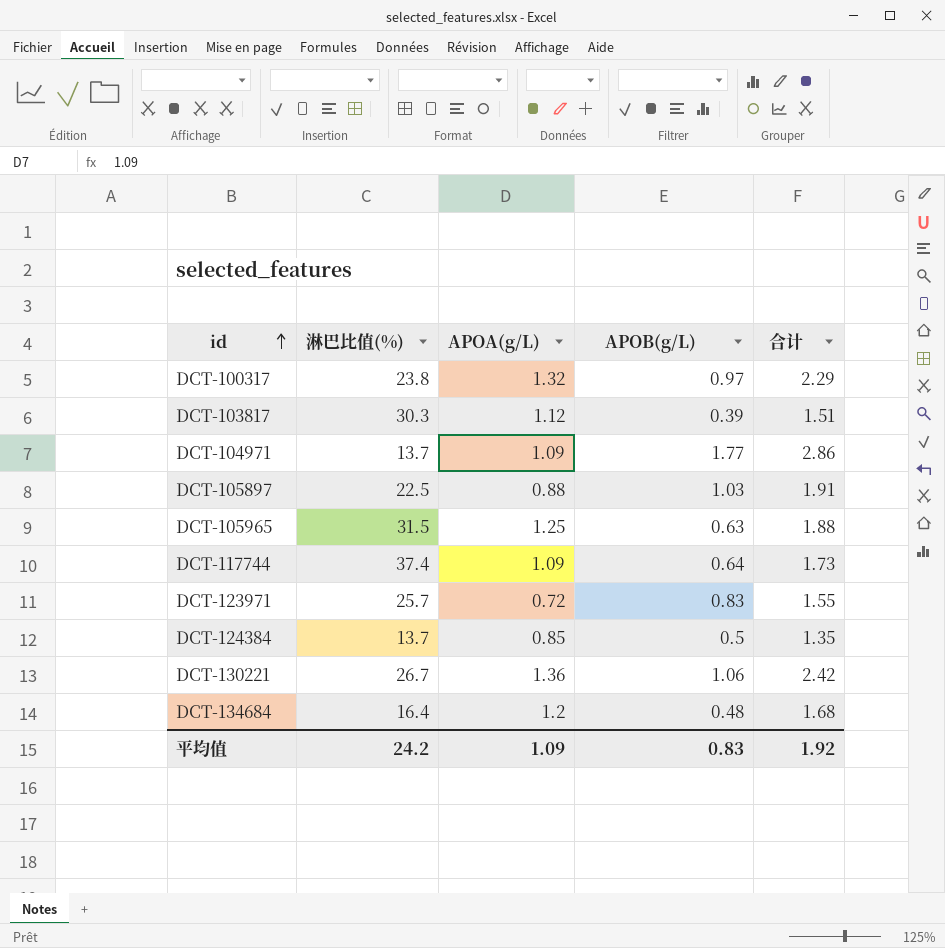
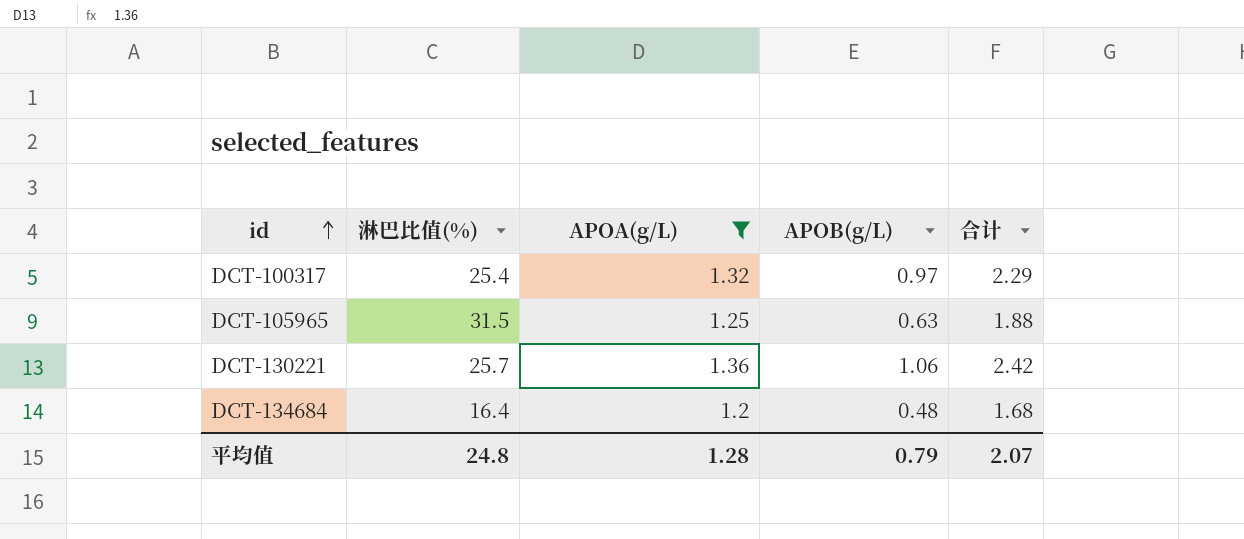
filter: none -> APOA(g/L) >= 1.2
DCT-100317 | 淋巴比值(%): 23.8 -> 25.4
DCT-130221 | 淋巴比值(%): 26.7 -> 25.7
平均值 | 淋巴比值(%): 24.2 -> 24.8
平均值 | APOA(g/L): 1.09 -> 1.28
平均值 | APOB(g/L): 0.83 -> 0.79
平均值 | 合计: 1.92 -> 2.07

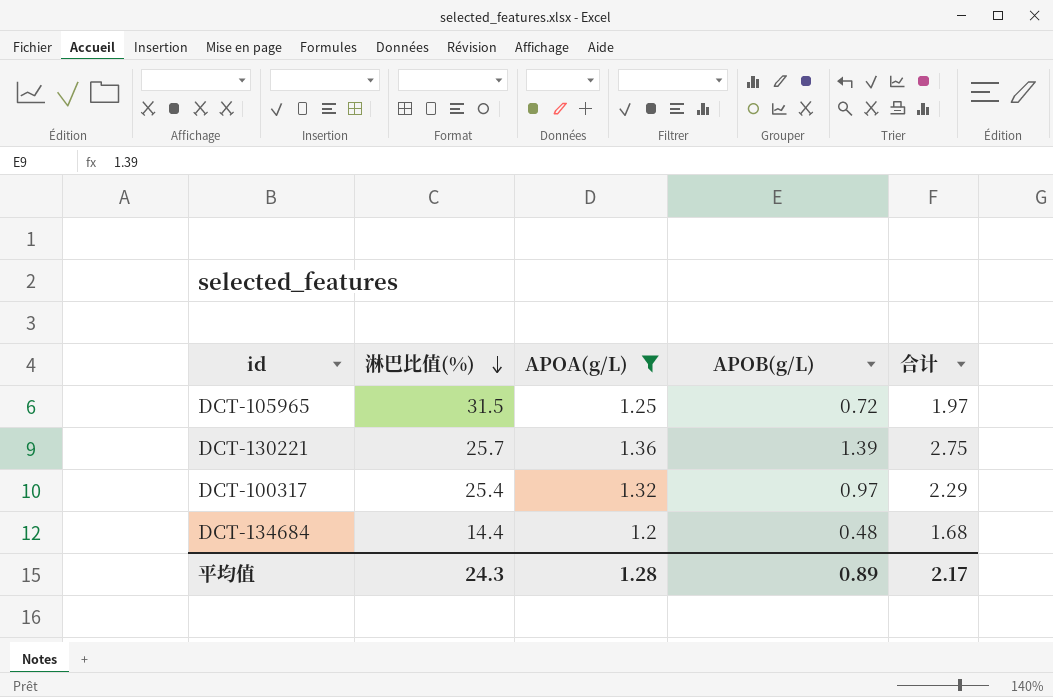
row order: id ascending -> 淋巴比值(%) descending
DCT-105965 | APOB(g/L): 0.63 -> 0.72
DCT-105965 | 合计: 1.88 -> 1.97
DCT-130221 | APOB(g/L): 1.06 -> 1.39
DCT-130221 | 合计: 2.42 -> 2.75
DCT-134684 | 淋巴比值(%): 16.4 -> 14.4
平均值 | 淋巴比值(%): 24.8 -> 24.3
平均值 | APOB(g/L): 0.79 -> 0.89
平均值 | 合计: 2.07 -> 2.17

